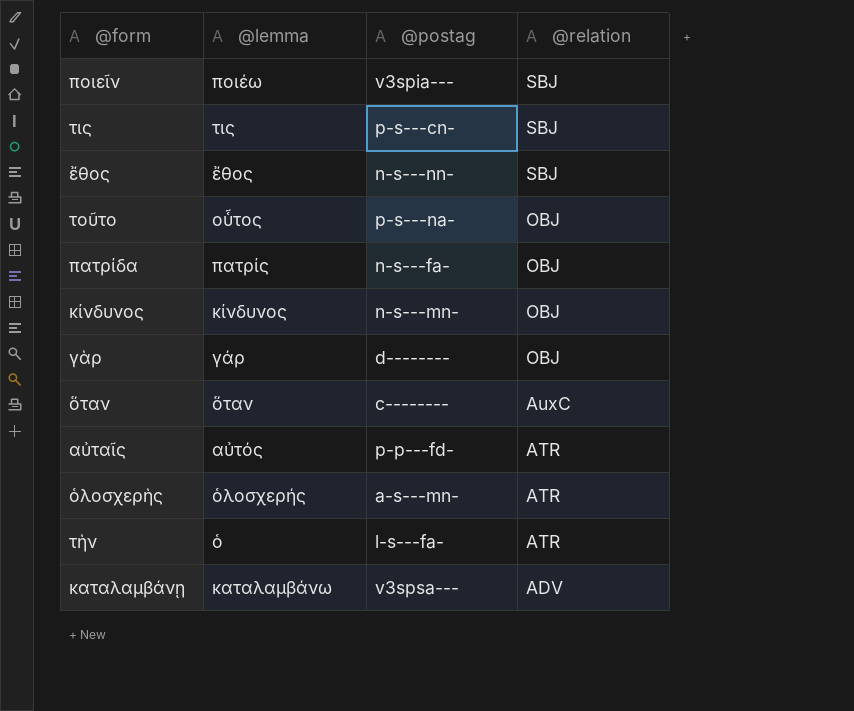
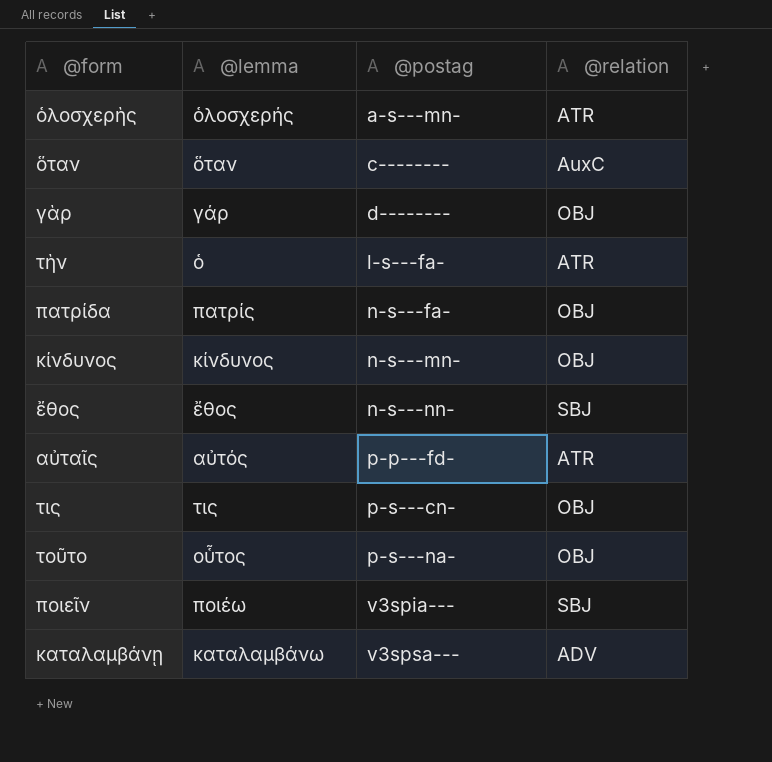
row order: @relation descending -> @postag ascending
τις | @relation: SBJ -> OBJ

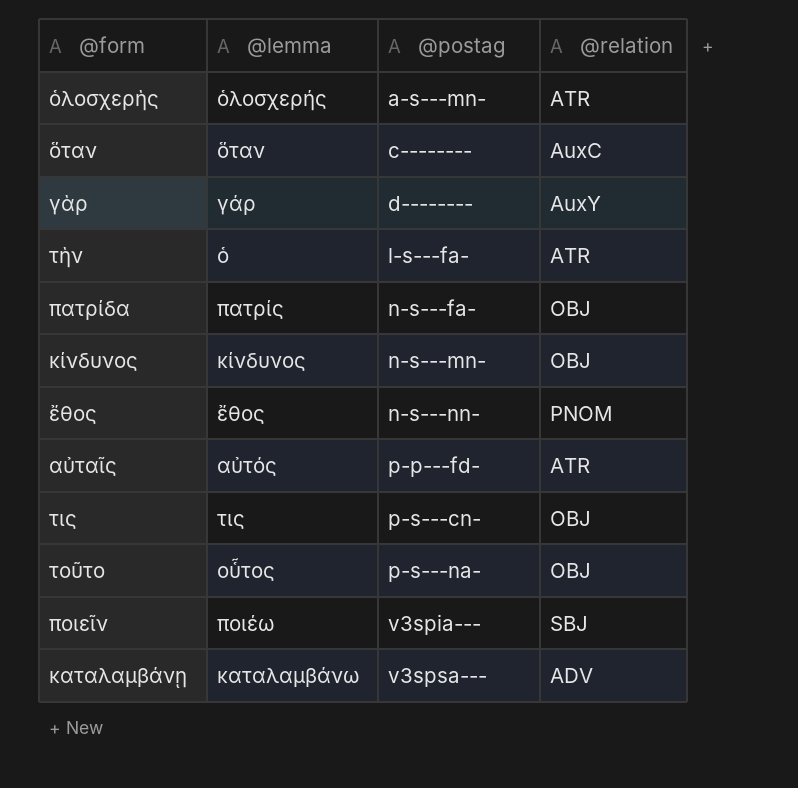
γὰρ | @relation: OBJ -> AuxY
ἔθος | @relation: SBJ -> PNOM

